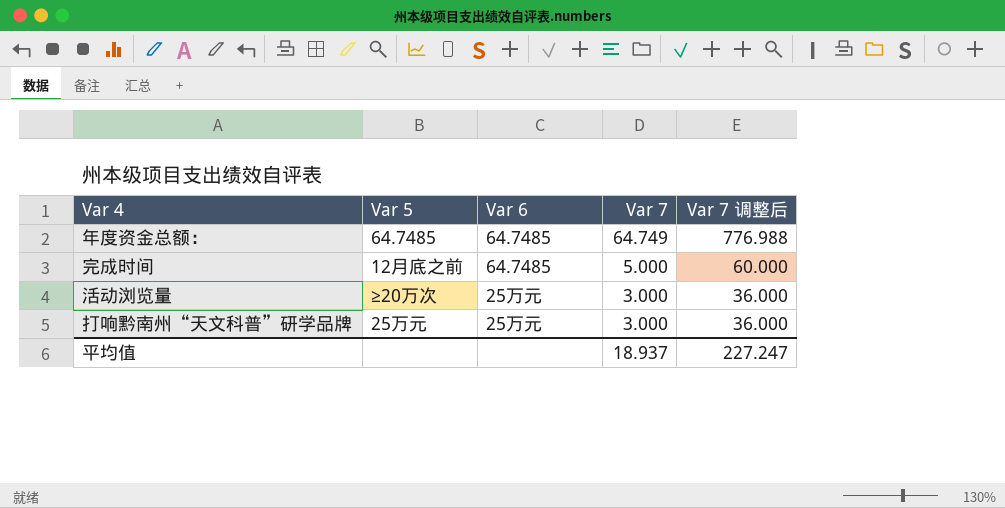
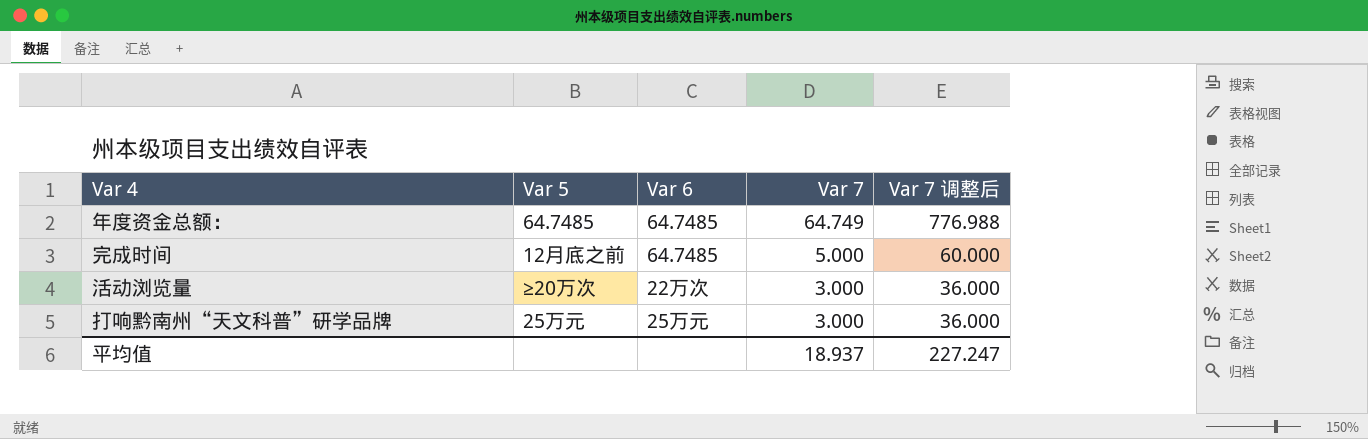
活动浏览量 | Var 6: 25万元 -> 22万次

